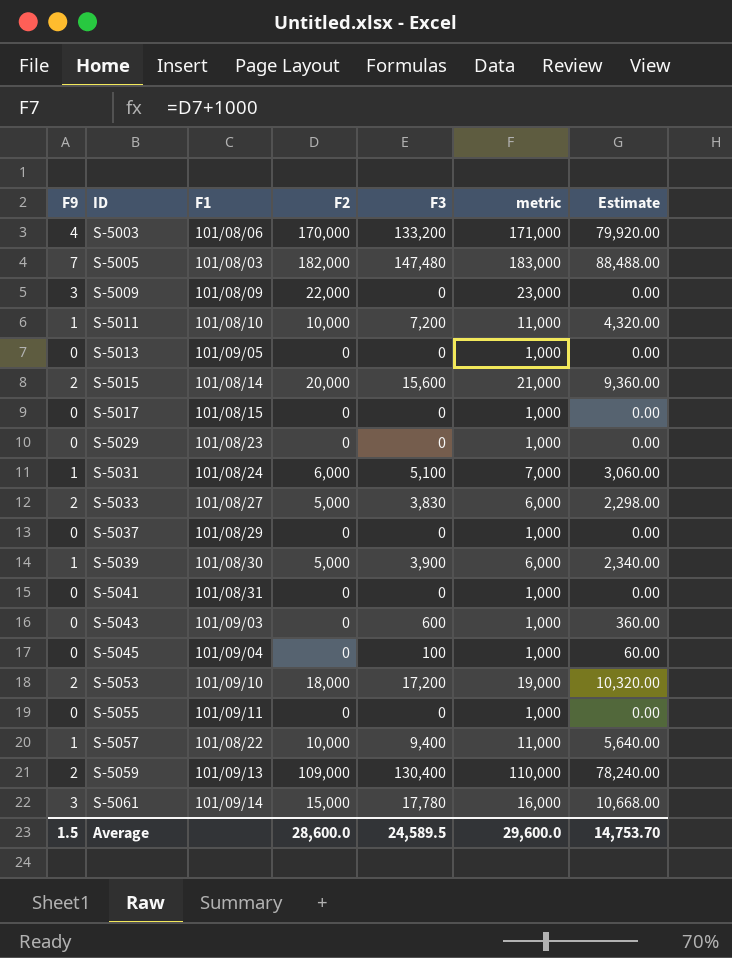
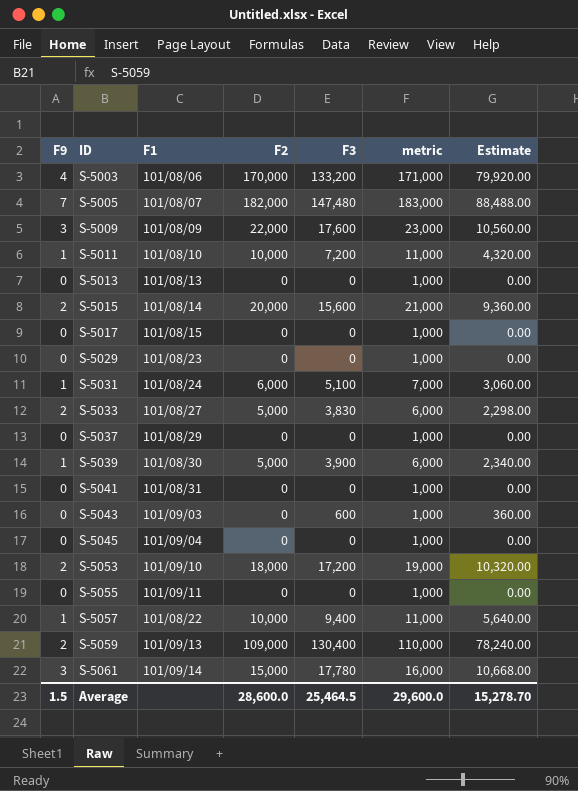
S-5005 | F1: 101/08/03 -> 101/08/07
S-5009 | F3: 0 -> 17,600
S-5009 | Estimate: 0.00 -> 10,560.00
S-5013 | F1: 101/09/05 -> 101/08/13
S-5045 | F3: 100 -> 0
S-5045 | Estimate: 60.00 -> 0.00
Average | F3: 24,589.5 -> 25,464.5
Average | Estimate: 14,753.70 -> 15,278.70

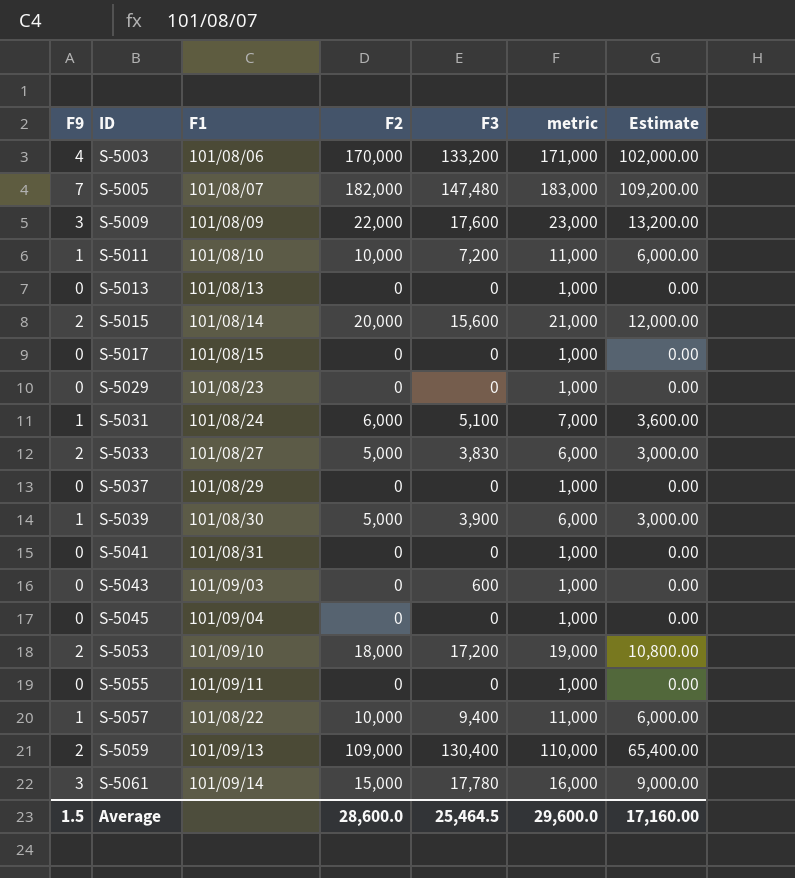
column Estimate | formula: [F3] * 0.6 -> [F2] * 0.6
Average | Estimate: 15,278.70 -> 17,160.00

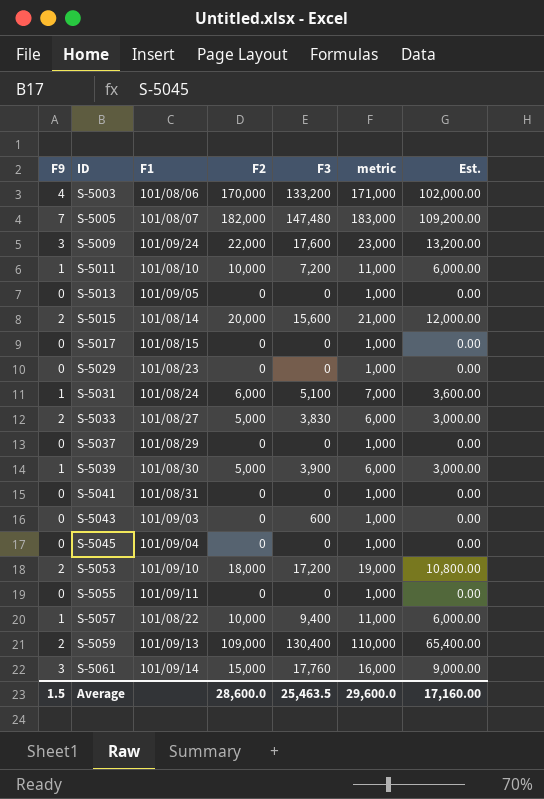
column name: Estimate -> Est.
S-5009 | F1: 101/08/09 -> 101/09/24
S-5013 | F1: 101/08/13 -> 101/09/05
S-5061 | F3: 17,780 -> 17,760
Average | F3: 25,464.5 -> 25,463.5

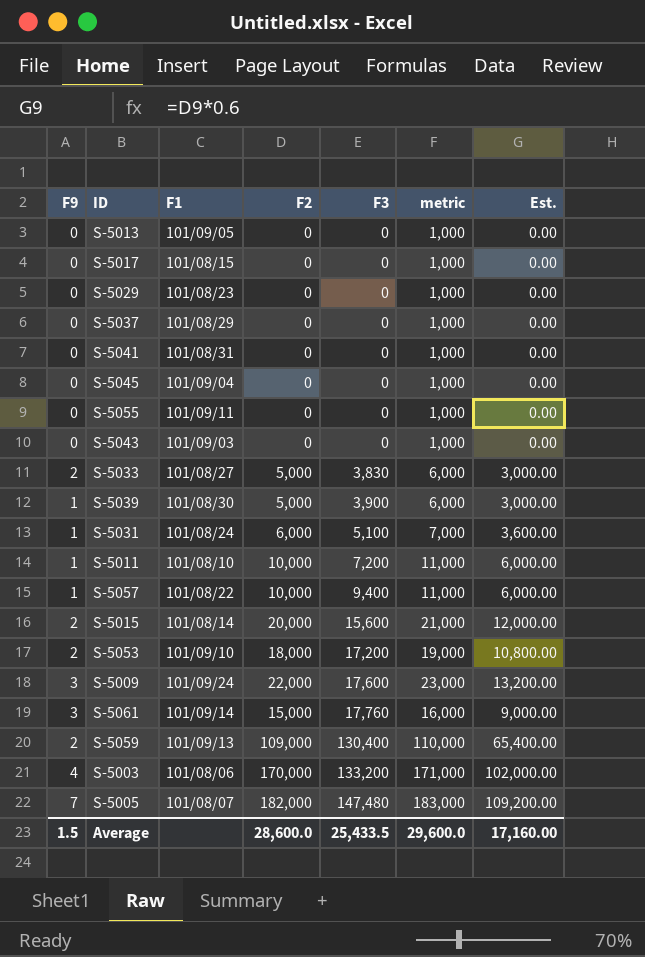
row order: ID ascending -> F3 ascending
S-5043 | F3: 600 -> 0
Average | F3: 25,463.5 -> 25,433.5

